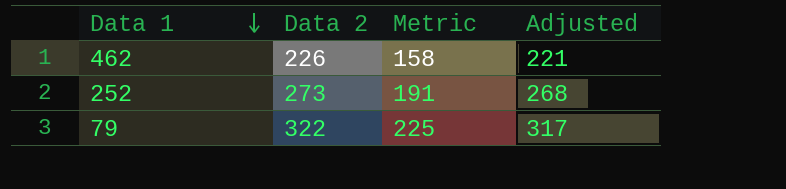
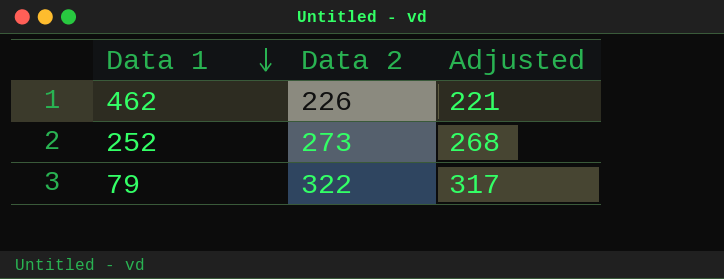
column Metric | formula: [Data 2] * 0.7 -> none

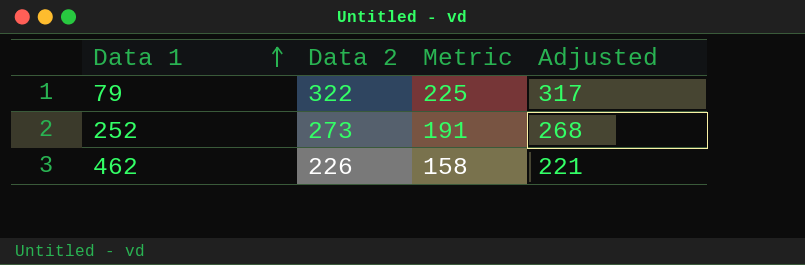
row order: Data 1 descending -> Data 1 ascending
column Metric | formula: none -> [Data 2] * 0.7

